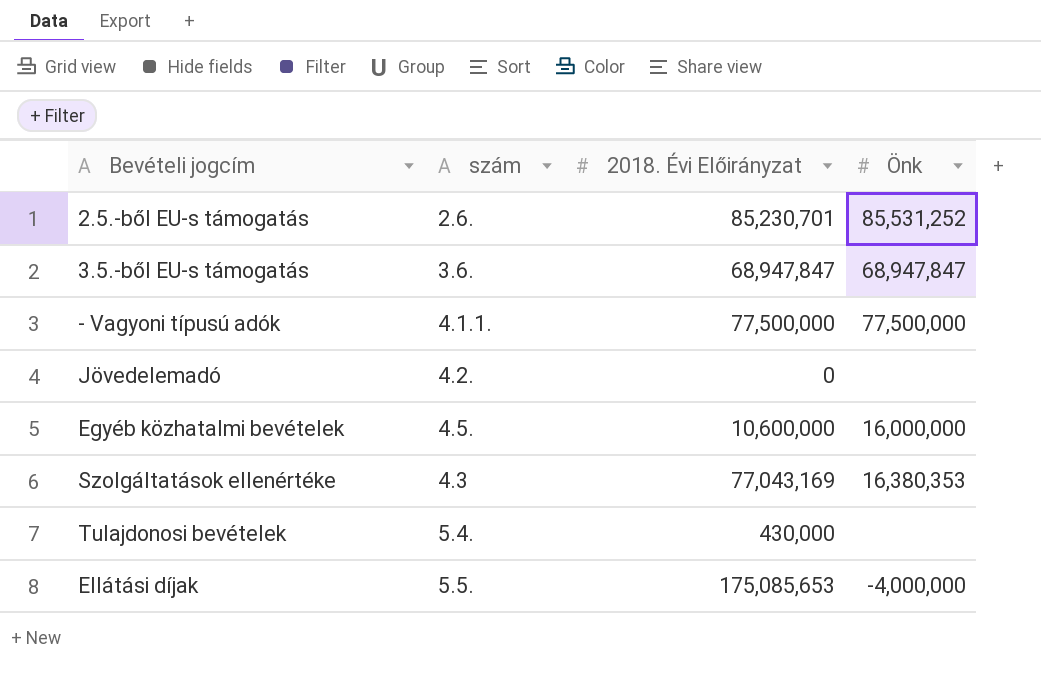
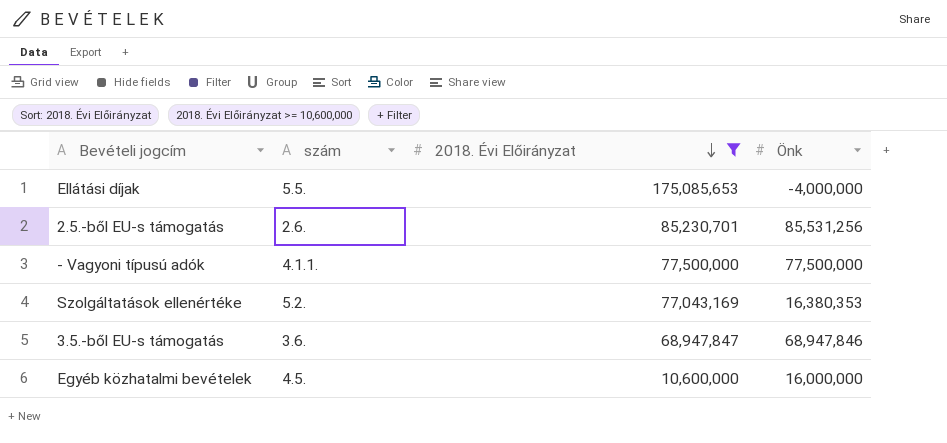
filter: none -> 2018. Évi Előirányzat >= 10,600,000
row order: none -> 2018. Évi Előirányzat descending
2.5.-ből EU-s támogatás | Önk: 85,531,252 -> 85,531,256
Szolgáltatások ellenértéke | szám: 4.3 -> 5.2.
3.5.-ből EU-s támogatás | Önk: 68,947,847 -> 68,947,846

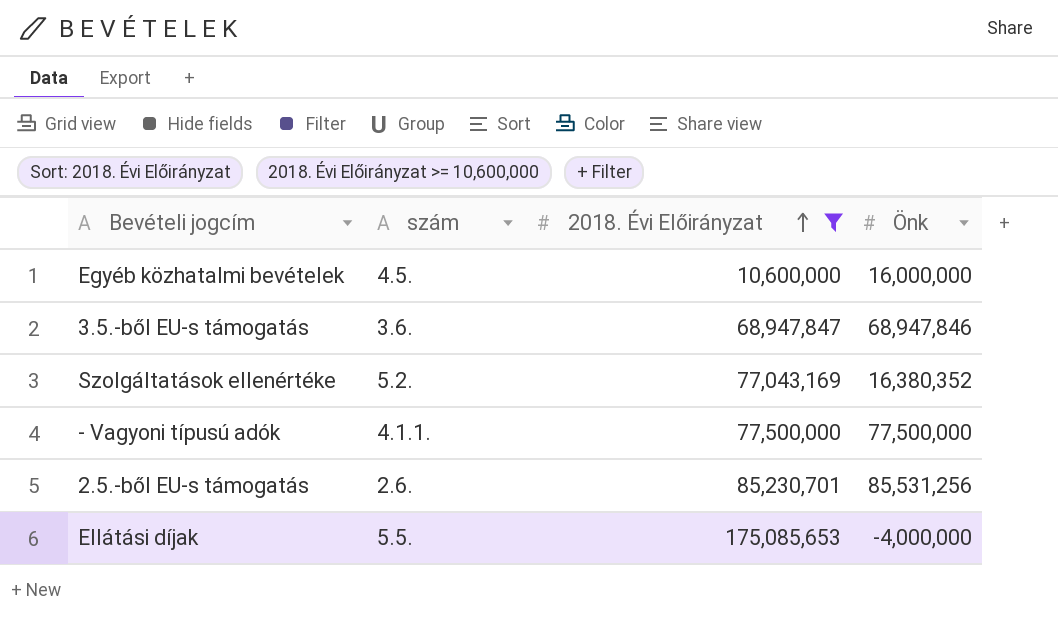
row order: 2018. Évi Előirányzat descending -> 2018. Évi Előirányzat ascending
Szolgáltatások ellenértéke | Önk: 16,380,353 -> 16,380,352

